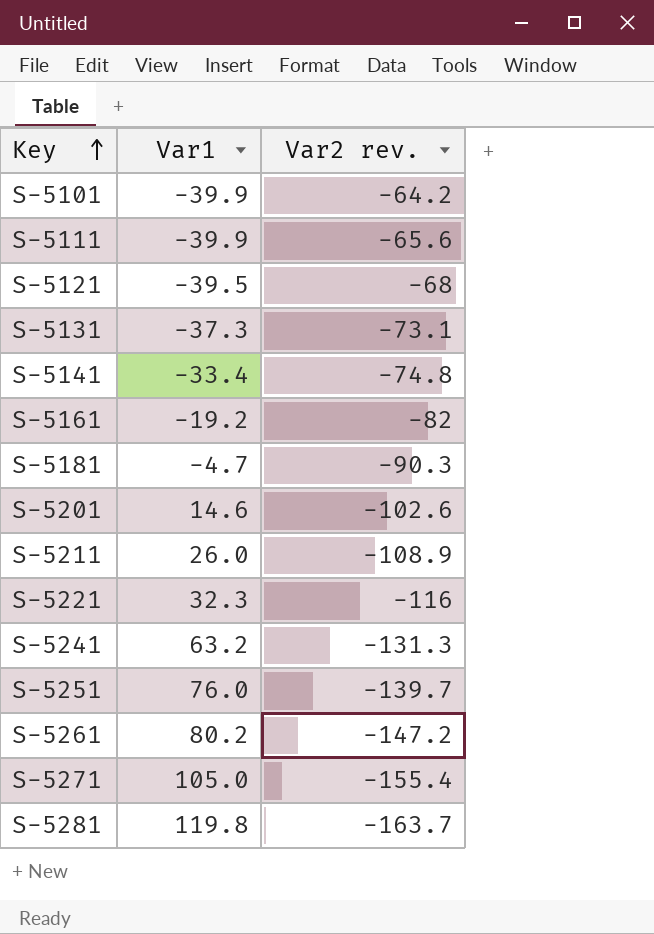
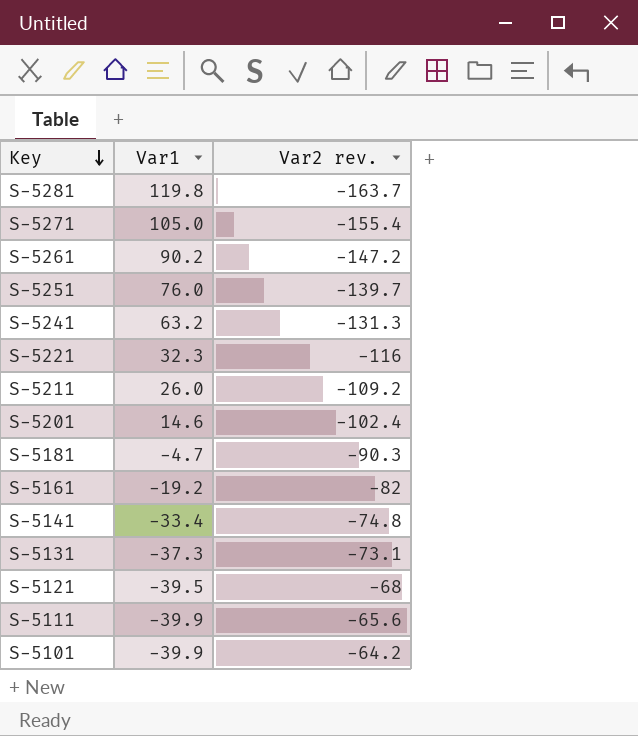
row order: Key ascending -> Key descending
S-5261 | Var1: 80.2 -> 90.2
S-5211 | Var2 rev.: -108.9 -> -109.2
S-5201 | Var2 rev.: -102.6 -> -102.4

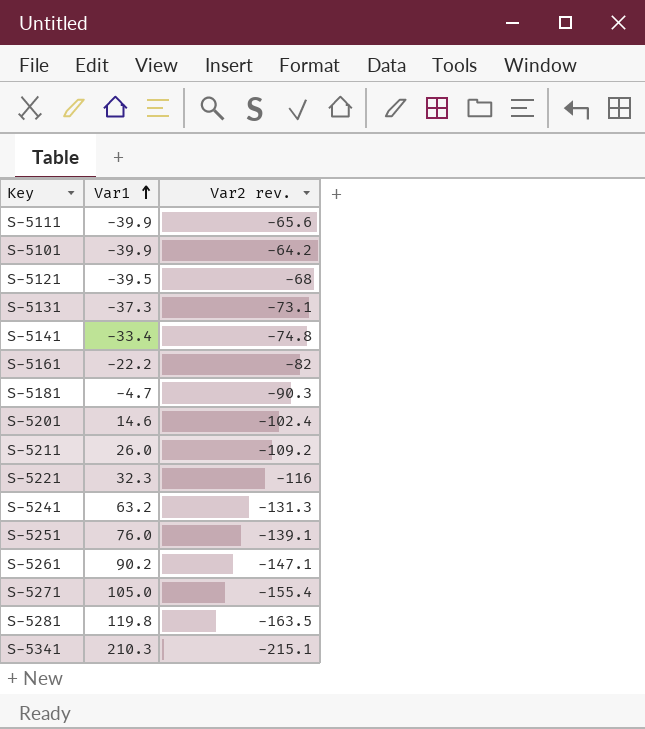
row order: Key descending -> Var1 ascending
S-5161 | Var1: -19.2 -> -22.2
S-5251 | Var2 rev.: -139.7 -> -139.1
S-5261 | Var2 rev.: -147.2 -> -147.1
S-5281 | Var2 rev.: -163.7 -> -163.5
row S-5341: none -> 210.3 | -215.1

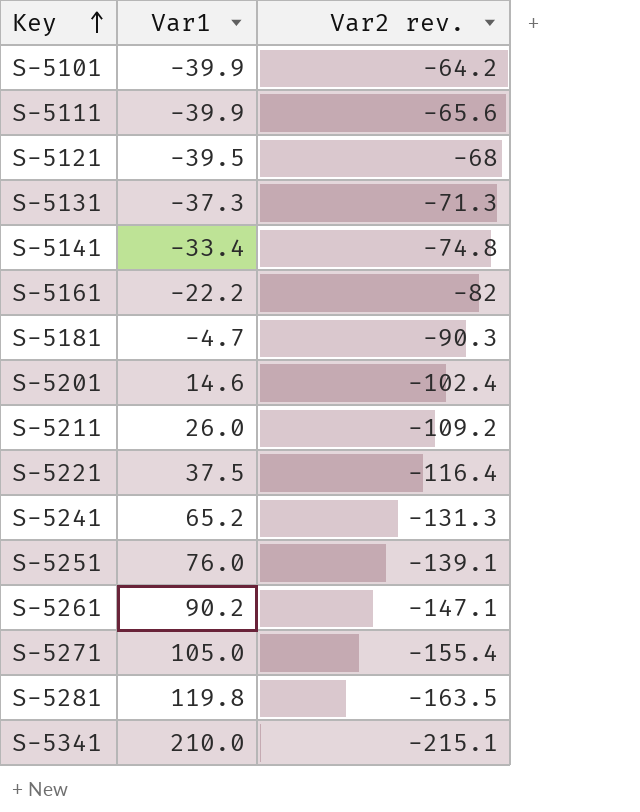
row order: Var1 ascending -> Key ascending
S-5131 | Var2 rev.: -73.1 -> -71.3
S-5221 | Var1: 32.3 -> 37.5
S-5221 | Var2 rev.: -116 -> -116.4
S-5241 | Var1: 63.2 -> 65.2
S-5341 | Var1: 210.3 -> 210.0

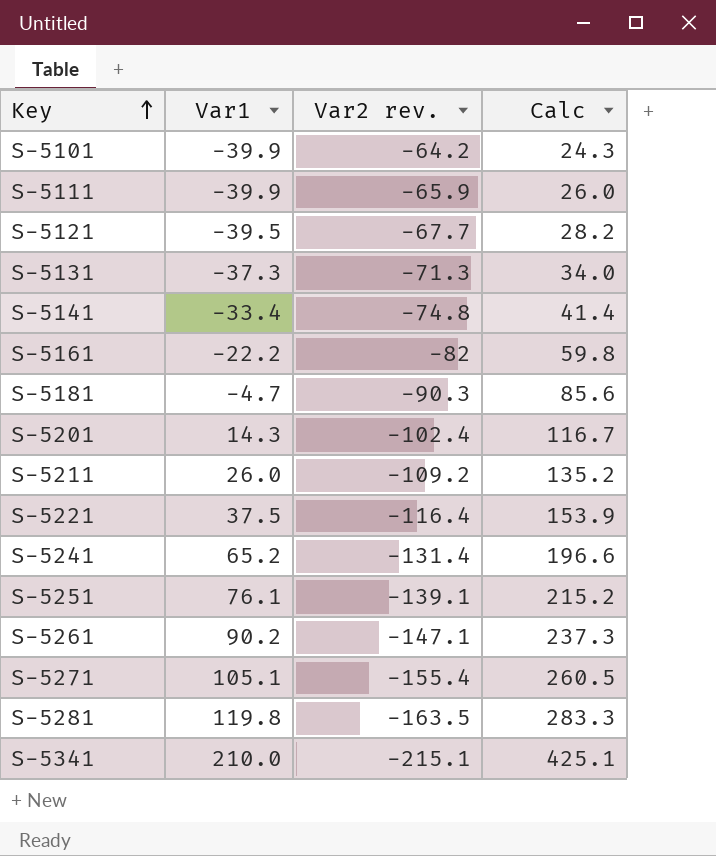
column Calc | formula: none -> [Var1] - [Var2 rev.]
S-5111 | Var2 rev.: -65.6 -> -65.9
S-5121 | Var2 rev.: -68 -> -67.7
S-5201 | Var1: 14.6 -> 14.3
S-5241 | Var2 rev.: -131.3 -> -131.4
S-5251 | Var1: 76.0 -> 76.1
S-5271 | Var1: 105.0 -> 105.1

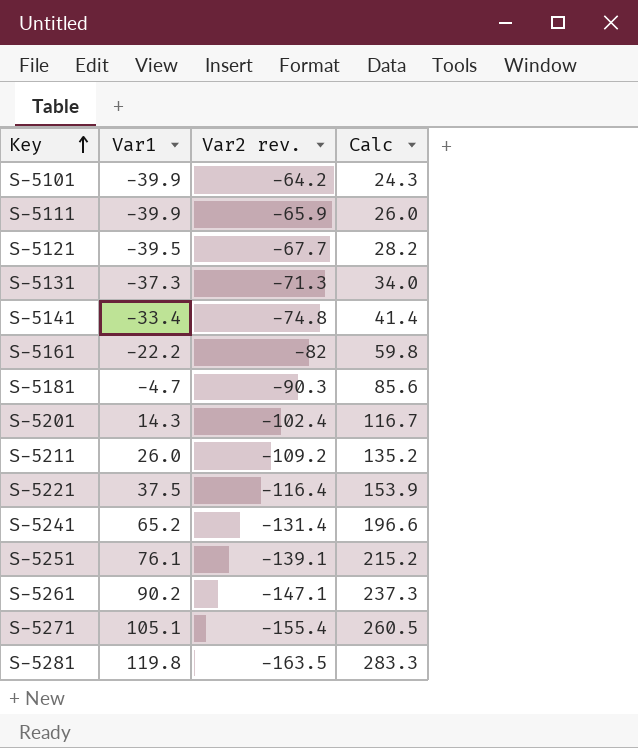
row S-5341: 210.0 | -215.1 | 425.1 -> none

